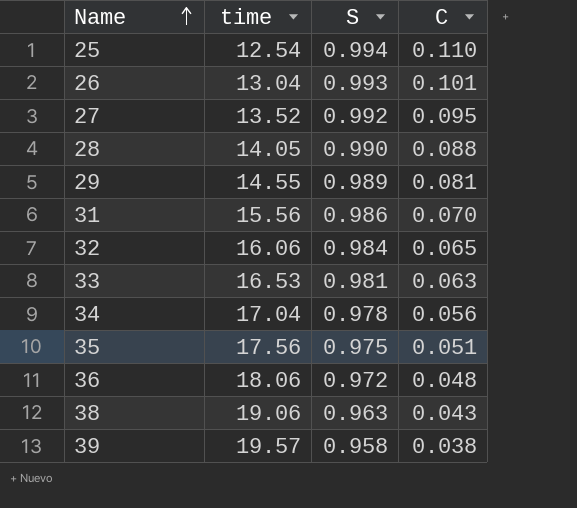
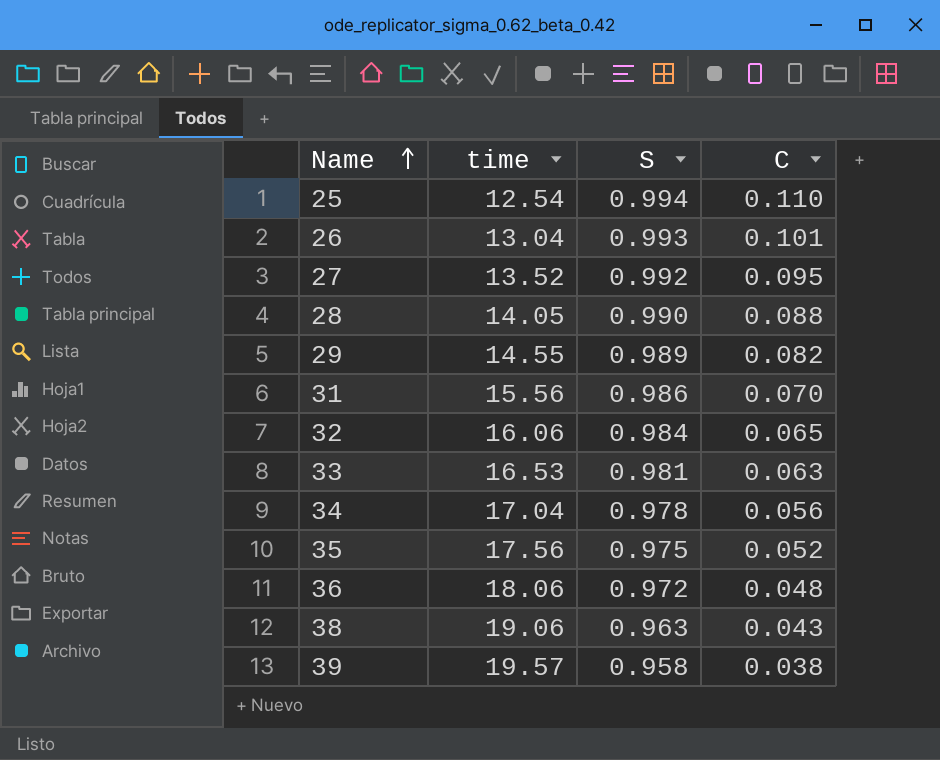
29 | C: 0.081 -> 0.082
35 | C: 0.051 -> 0.052

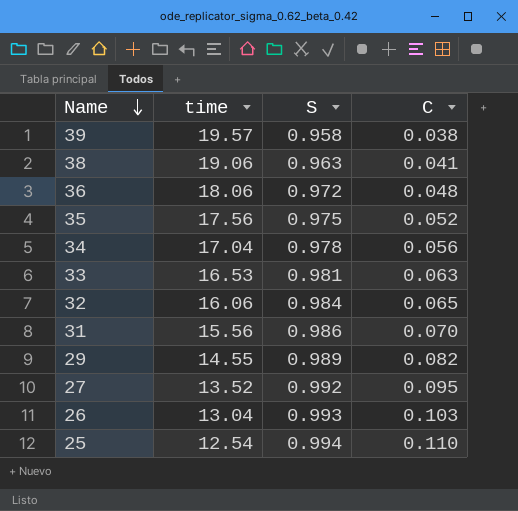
row order: Name ascending -> Name descending
row 28: 14.05 | 0.990 | 0.088 -> none
38 | C: 0.043 -> 0.041
26 | C: 0.101 -> 0.103

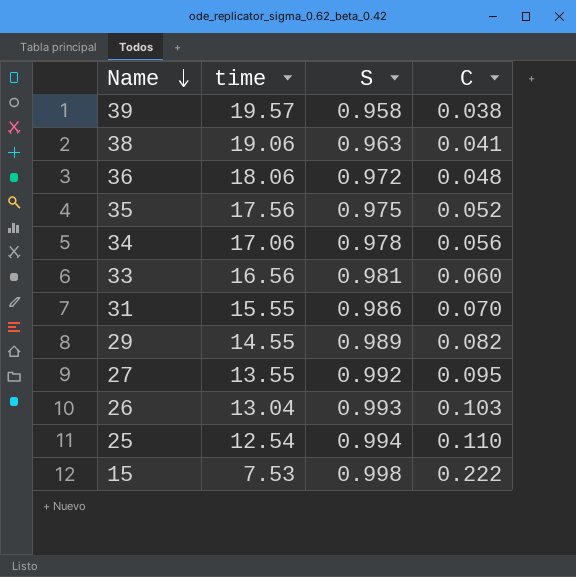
row 32: 16.06 | 0.984 | 0.065 -> none
34 | time: 17.04 -> 17.06
33 | time: 16.53 -> 16.56
33 | C: 0.063 -> 0.060
31 | time: 15.56 -> 15.55
27 | time: 13.52 -> 13.55
row 15: none -> 7.53 | 0.998 | 0.222

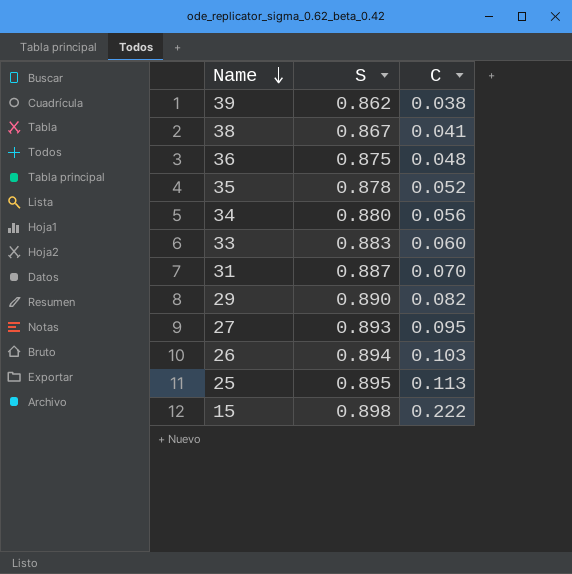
column time | position: 2 -> none
39 | S: 0.958 -> 0.862
38 | S: 0.963 -> 0.867
36 | S: 0.972 -> 0.875
35 | S: 0.975 -> 0.878
34 | S: 0.978 -> 0.880
33 | S: 0.981 -> 0.883
31 | S: 0.986 -> 0.887
29 | S: 0.989 -> 0.890
27 | S: 0.992 -> 0.893
26 | S: 0.993 -> 0.894
25 | S: 0.994 -> 0.895
25 | C: 0.110 -> 0.113
15 | S: 0.998 -> 0.898

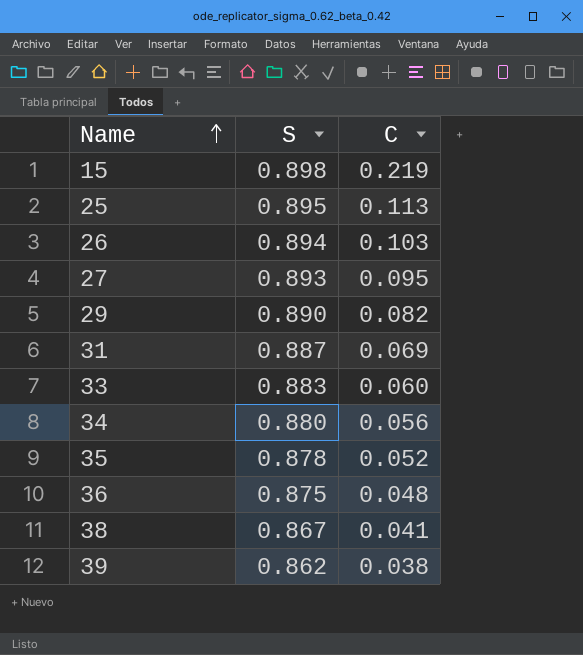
row order: Name descending -> Name ascending
15 | C: 0.222 -> 0.219
31 | C: 0.070 -> 0.069

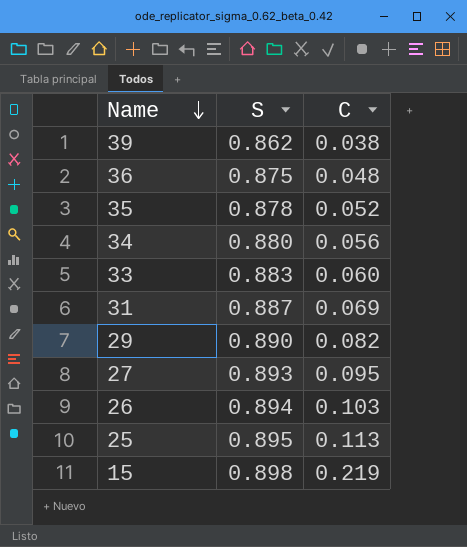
row order: Name ascending -> Name descending
row 38: 0.867 | 0.041 -> none

